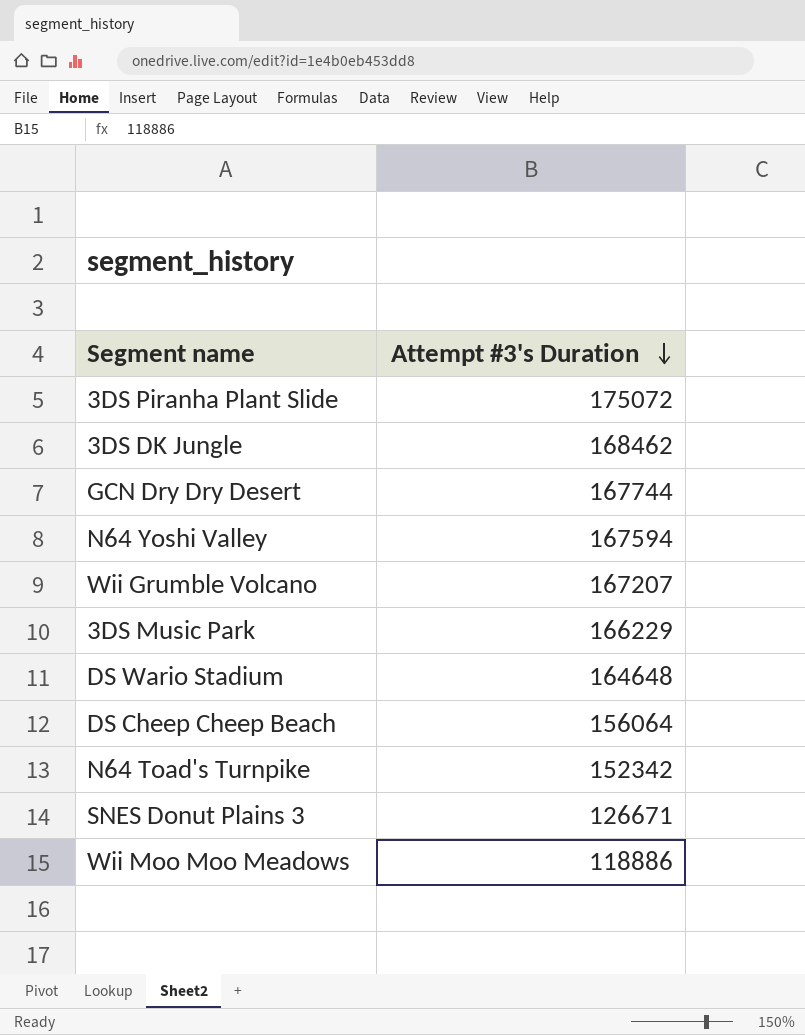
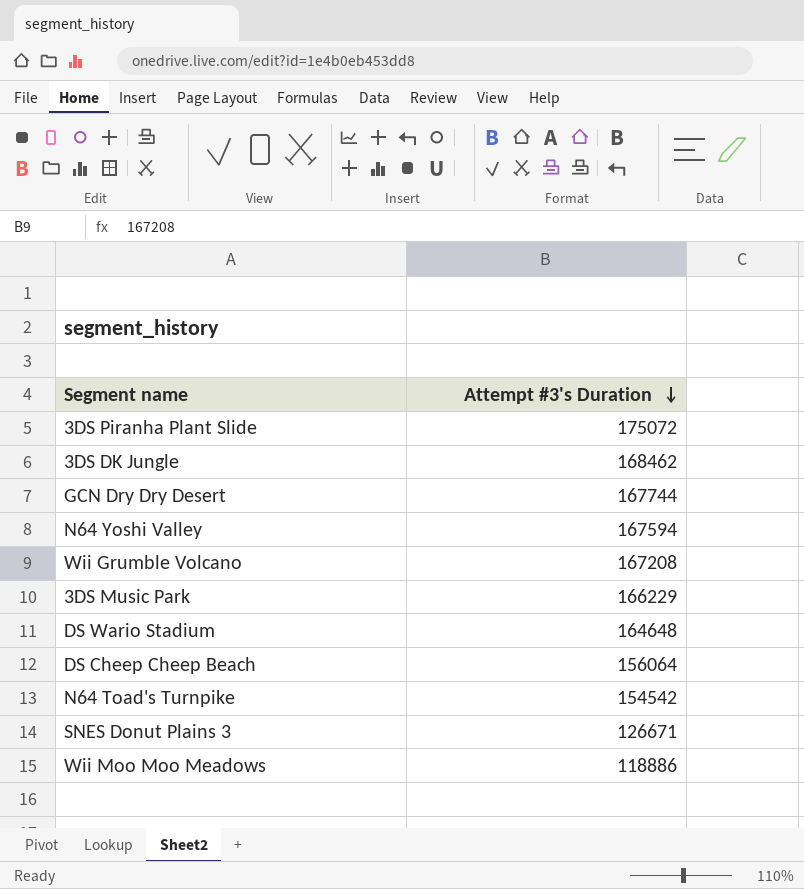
Wii Grumble Volcano | Attempt #3's Duration: 167207 -> 167208
N64 Toad's Turnpike | Attempt #3's Duration: 152342 -> 154542

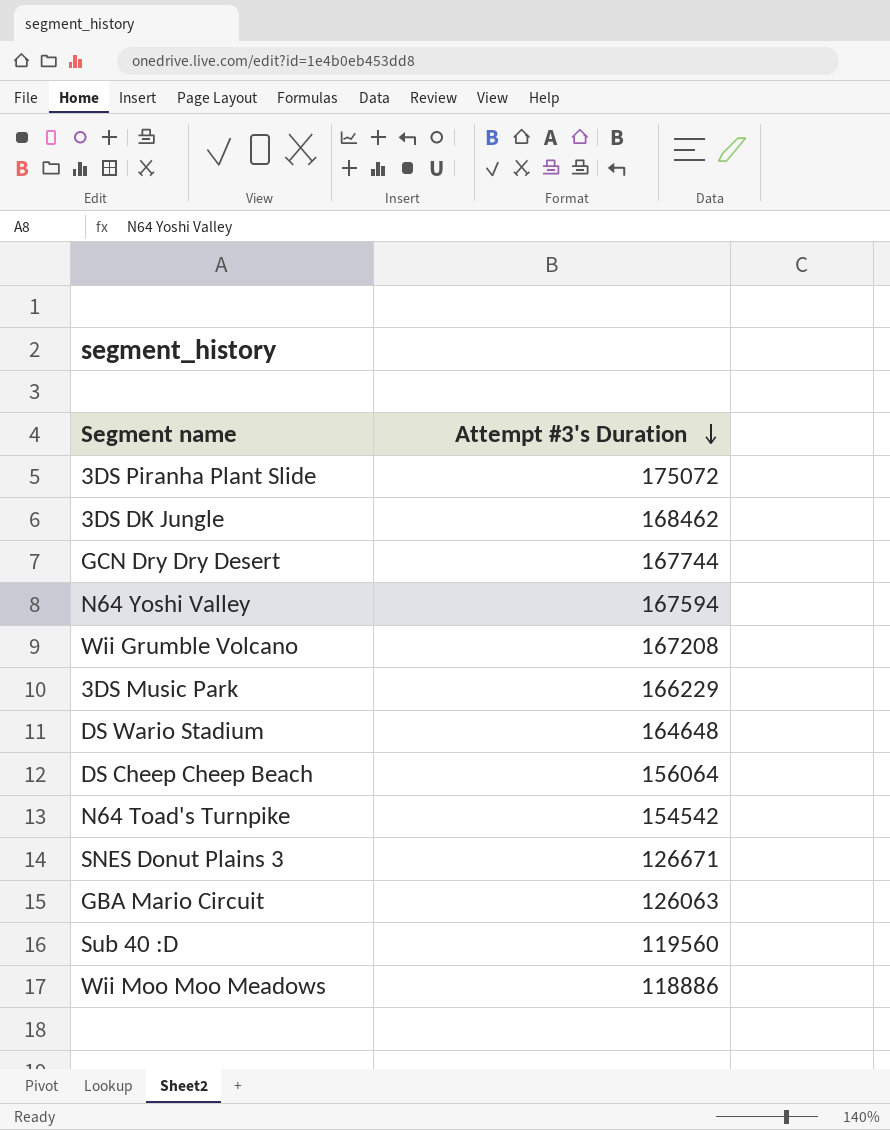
row GBA Mario Circuit: none -> 126063
row Sub 40 :D: none -> 119560

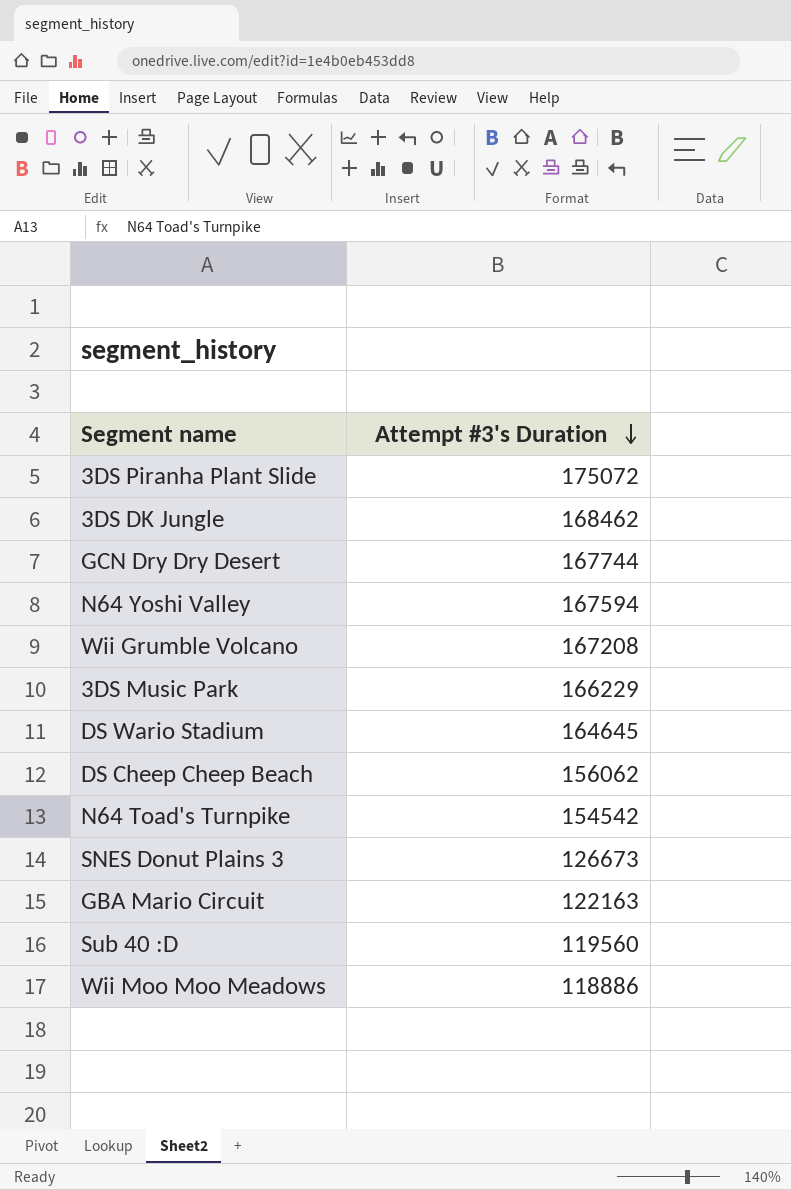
DS Wario Stadium | Attempt #3's Duration: 164648 -> 164645
DS Cheep Cheep Beach | Attempt #3's Duration: 156064 -> 156062
SNES Donut Plains 3 | Attempt #3's Duration: 126671 -> 126673
GBA Mario Circuit | Attempt #3's Duration: 126063 -> 122163

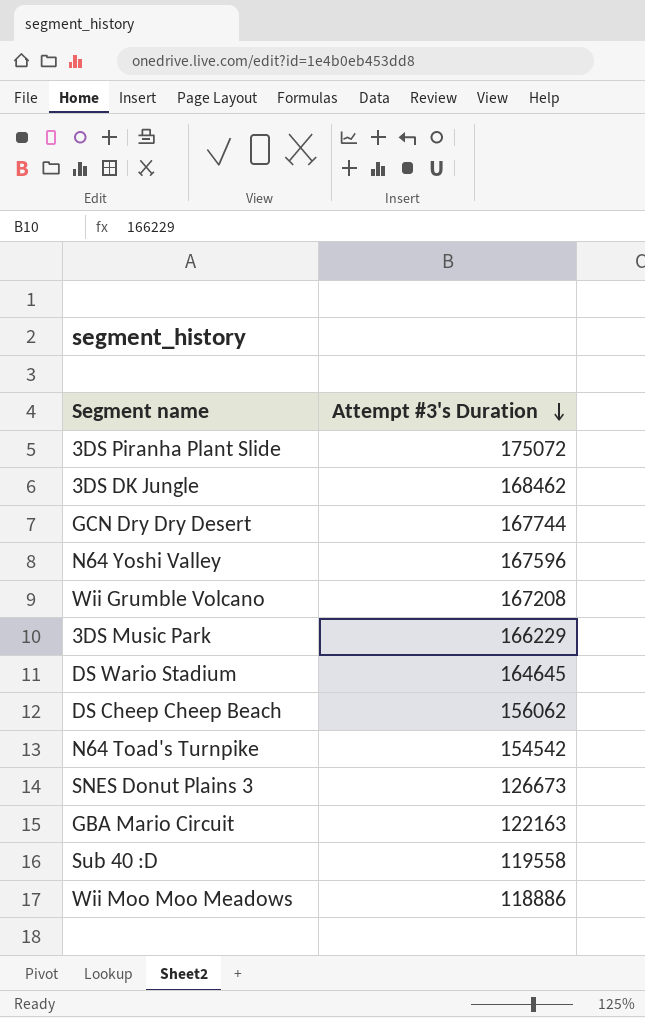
N64 Yoshi Valley | Attempt #3's Duration: 167594 -> 167596
Sub 40 :D | Attempt #3's Duration: 119560 -> 119558

